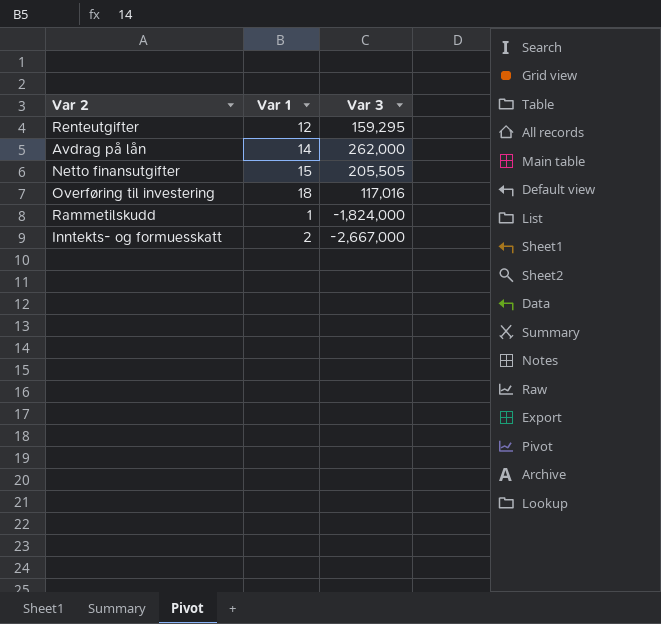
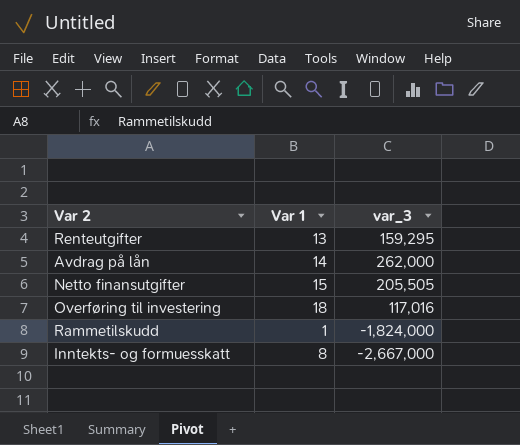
column name: Var 3 -> var_3
Renteutgifter | Var 1: 12 -> 13
Inntekts- og formuesskatt | Var 1: 2 -> 8

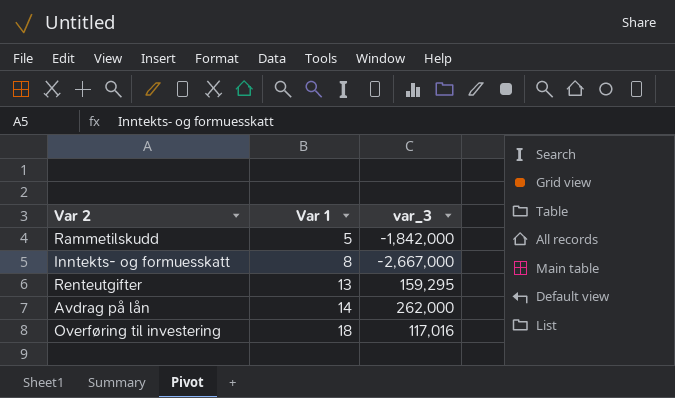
row order: none -> Var 1 ascending
row Netto finansutgifter: 15 | 205,505 -> none
Rammetilskudd | Var 1: 1 -> 5
Rammetilskudd | var_3: -1,824,000 -> -1,842,000

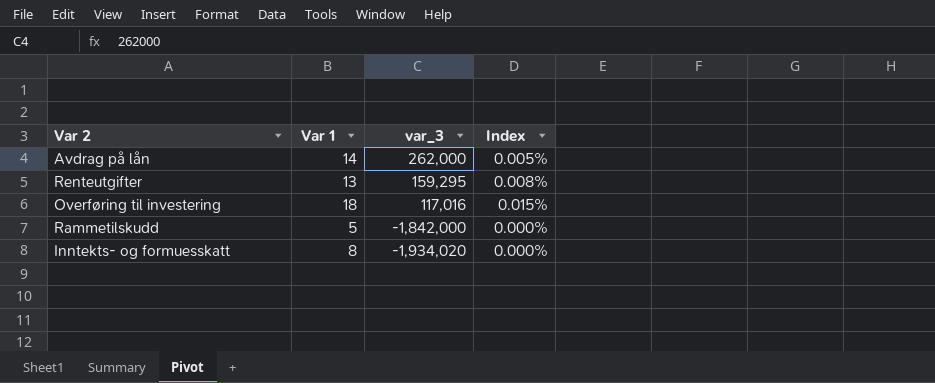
row order: Var 1 ascending -> var_3 descending
column Index | formula: none -> [Var 1] / [var_3]
Inntekts- og formuesskatt | var_3: -2,667,000 -> -1,934,020

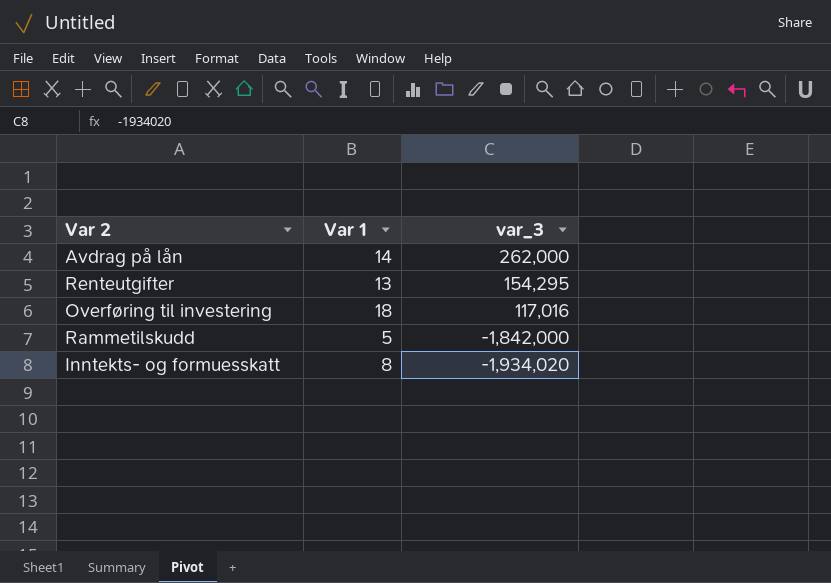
column Index | formula: [Var 1] / [var_3] -> none
Renteutgifter | var_3: 159,295 -> 154,295

